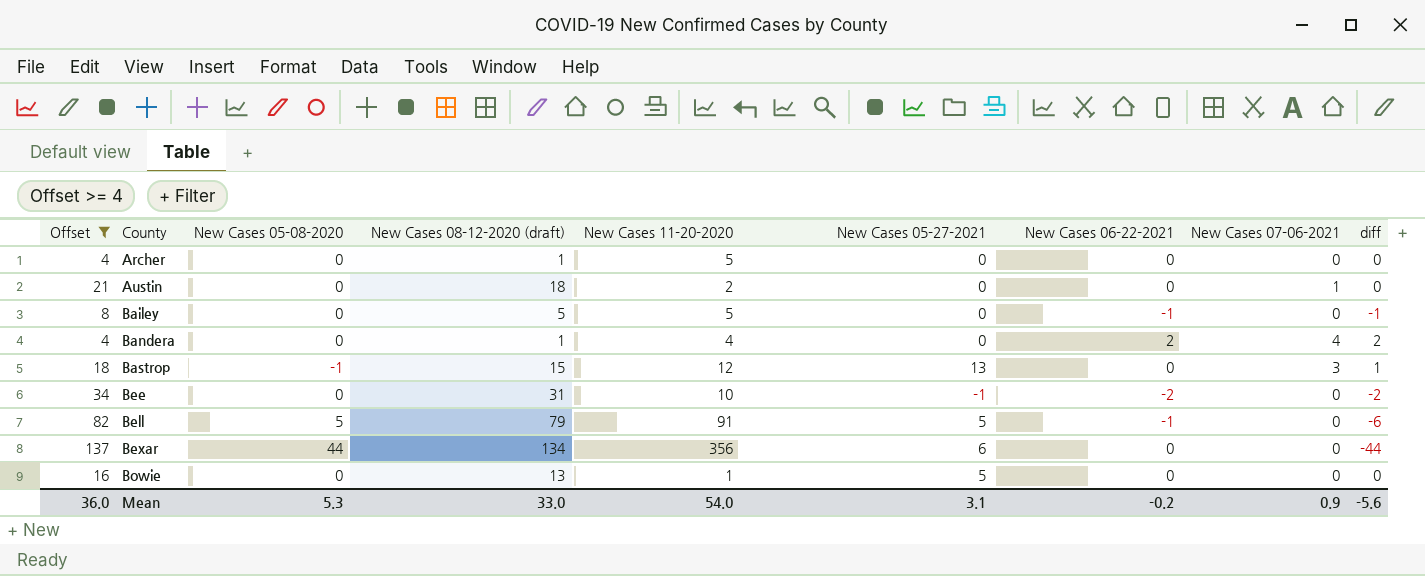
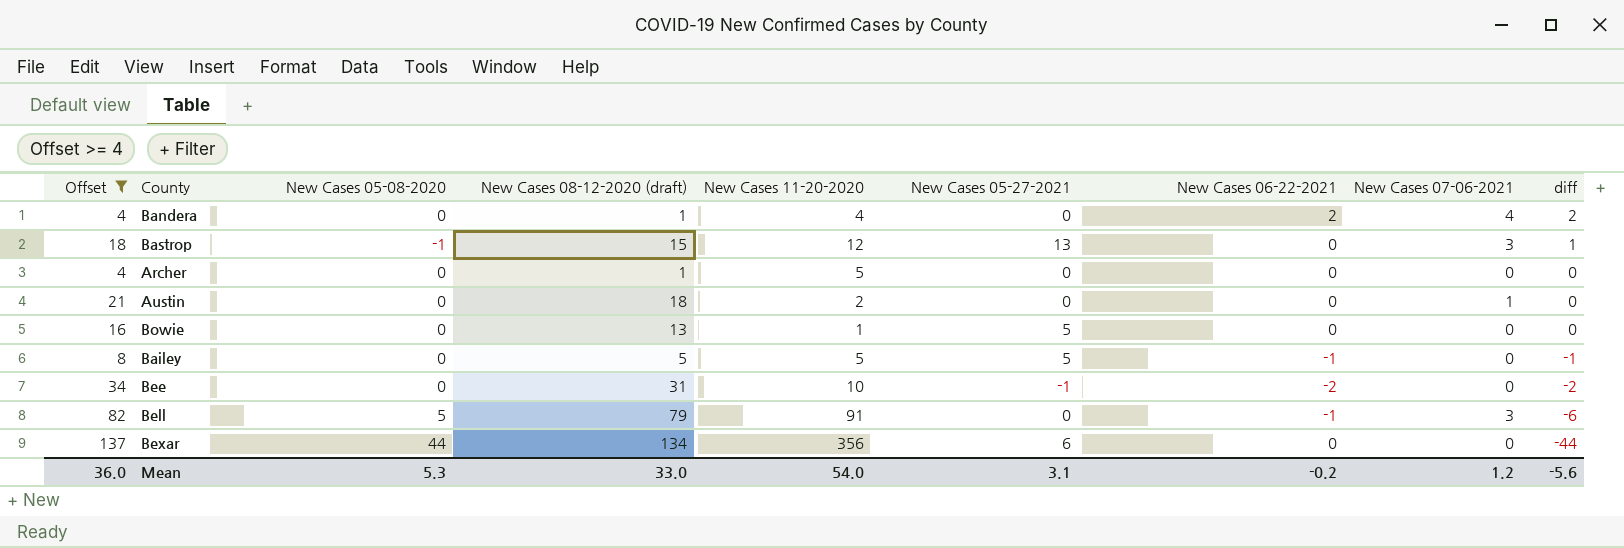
row order: County ascending -> diff descending
Bailey | New Cases 05-27-2021: 0 -> 5
Bell | New Cases 05-27-2021: 5 -> 0
Bell | New Cases 07-06-2021: 0 -> 3
Mean | New Cases 07-06-2021: 0.9 -> 1.2

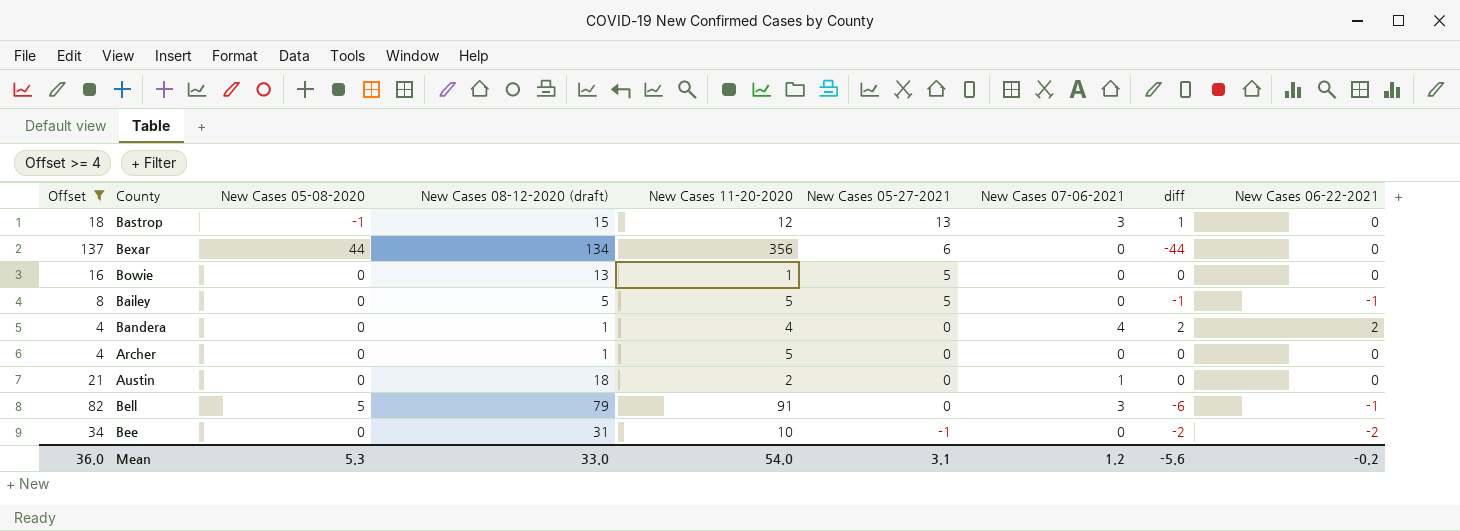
row order: diff descending -> New Cases 05-27-2021 descending
column New Cases 06-22-2021 | position: 7 -> 9

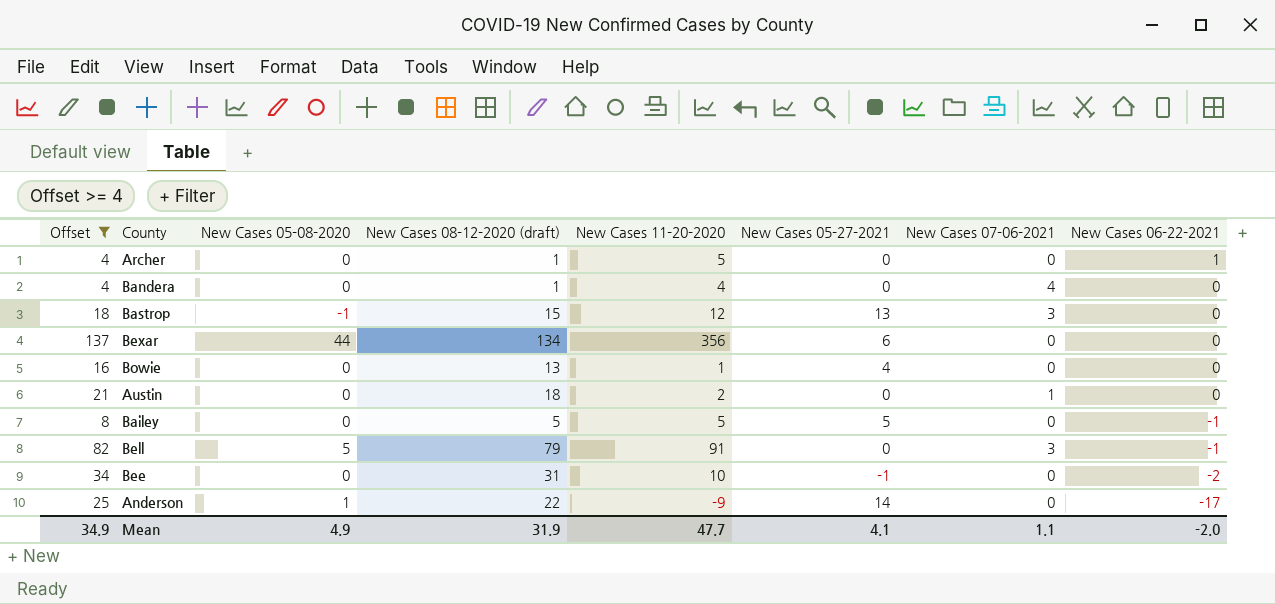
row order: New Cases 05-27-2021 descending -> New Cases 06-22-2021 descending
column diff | formula: [New Cases 06-22-2021] - [New Cases 05-08-2020] -> none
Archer | New Cases 06-22-2021: 0 -> 1
Bandera | New Cases 06-22-2021: 2 -> 0
Bowie | New Cases 05-27-2021: 5 -> 4
row Anderson: none -> 25 | 1 | 22 | -9 | 14 | 0 | -17
Mean | Offset: 36.0 -> 34.9
Mean | New Cases 05-08-2020: 5.3 -> 4.9
Mean | New Cases 08-12-2020 (draft): 33.0 -> 31.9
Mean | New Cases 11-20-2020: 54.0 -> 47.7
Mean | New Cases 05-27-2021: 3.1 -> 4.1
Mean | New Cases 07-06-2021: 1.2 -> 1.1
Mean | New Cases 06-22-2021: -0.2 -> -2.0

